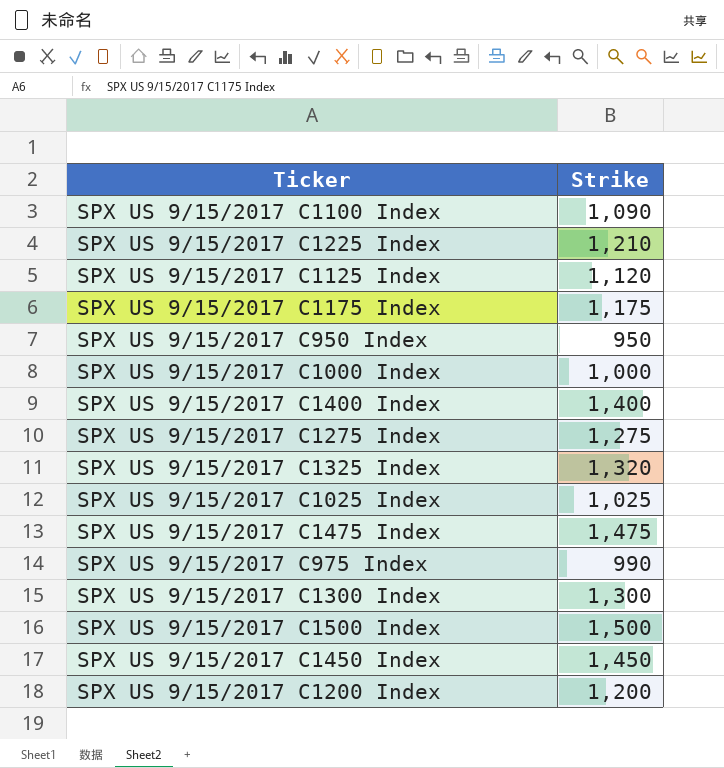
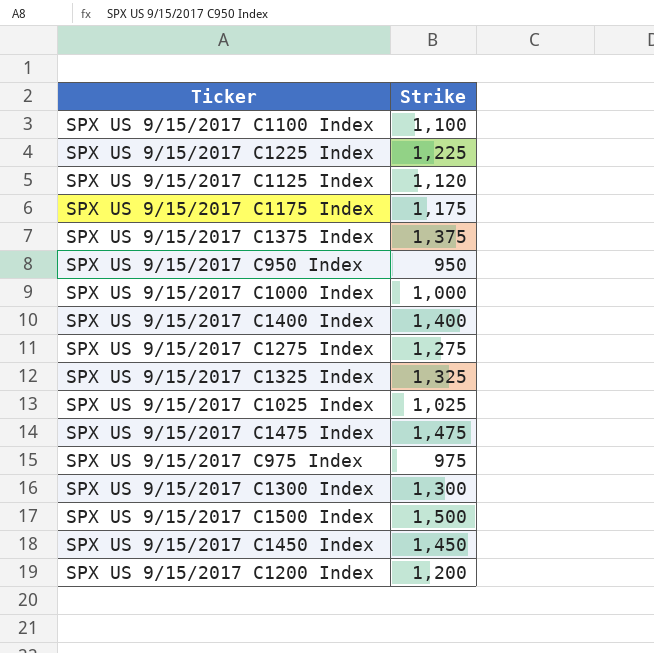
SPX US 9/15/2017 C1100 Index | Strike: 1,090 -> 1,100
SPX US 9/15/2017 C1225 Index | Strike: 1,210 -> 1,225
row SPX US 9/15/2017 C1375 Index: none -> 1,375
SPX US 9/15/2017 C1325 Index | Strike: 1,320 -> 1,325
SPX US 9/15/2017 C975 Index | Strike: 990 -> 975

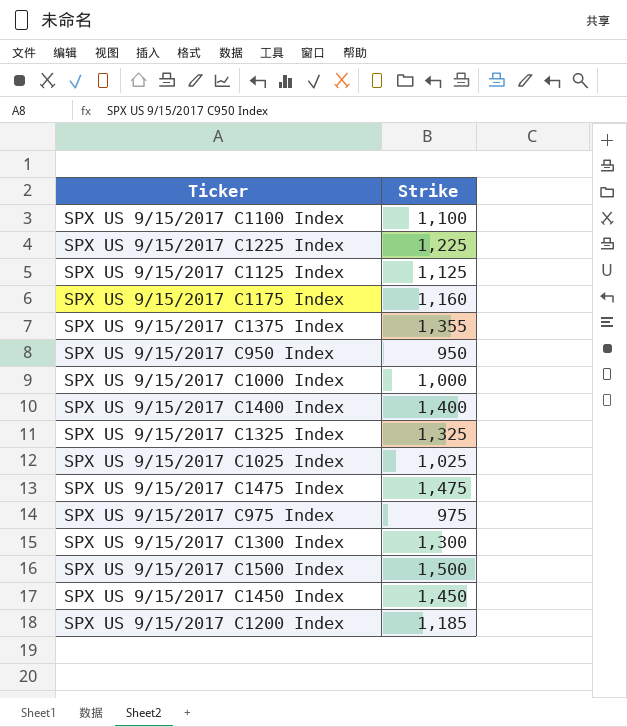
row SPX US 9/15/2017 C1275 Index: 1,275 -> none
SPX US 9/15/2017 C1125 Index | Strike: 1,120 -> 1,125
SPX US 9/15/2017 C1175 Index | Strike: 1,175 -> 1,160
SPX US 9/15/2017 C1375 Index | Strike: 1,375 -> 1,355
SPX US 9/15/2017 C1200 Index | Strike: 1,200 -> 1,185

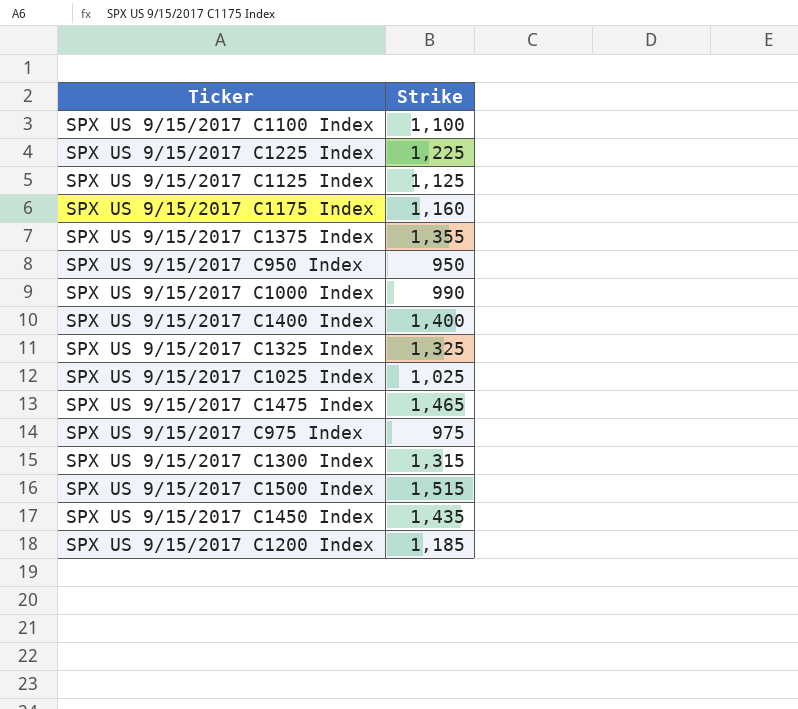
SPX US 9/15/2017 C1000 Index | Strike: 1,000 -> 990
SPX US 9/15/2017 C1475 Index | Strike: 1,475 -> 1,465
SPX US 9/15/2017 C1300 Index | Strike: 1,300 -> 1,315
SPX US 9/15/2017 C1500 Index | Strike: 1,500 -> 1,515
SPX US 9/15/2017 C1450 Index | Strike: 1,450 -> 1,435

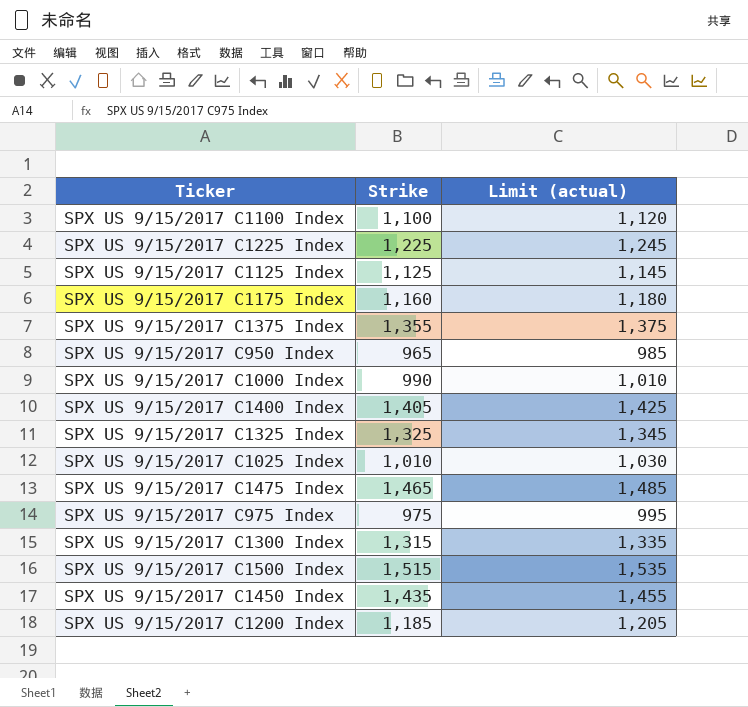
column Limit (actual) | formula: none -> [Strike] + 20
SPX US 9/15/2017 C950 Index | Strike: 950 -> 965
SPX US 9/15/2017 C1400 Index | Strike: 1,400 -> 1,405
SPX US 9/15/2017 C1025 Index | Strike: 1,025 -> 1,010

